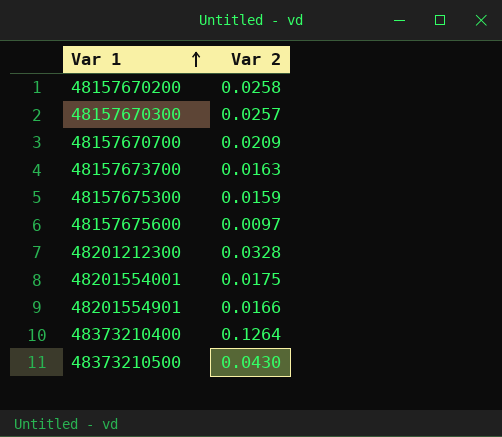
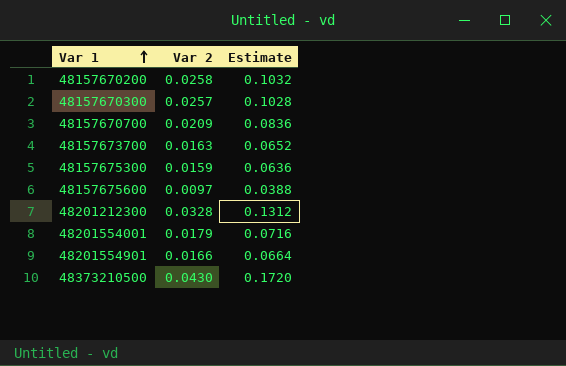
column Estimate | formula: none -> [Var 2] * 4
row 48373210400: 0.1264 -> none
48201554001 | Var 2: 0.0175 -> 0.0179

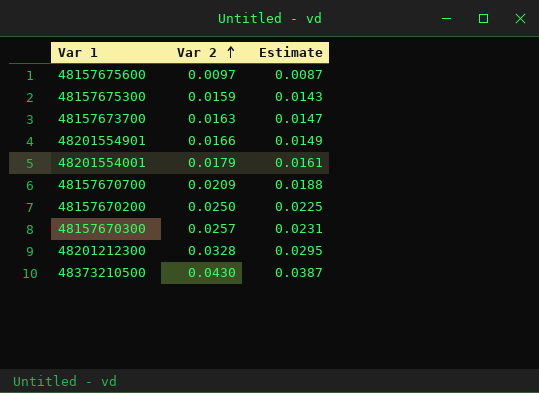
row order: Var 1 ascending -> Var 2 ascending
column Estimate | formula: [Var 2] * 4 -> [Var 2] * 0.9
48157670200 | Var 2: 0.0258 -> 0.0250

